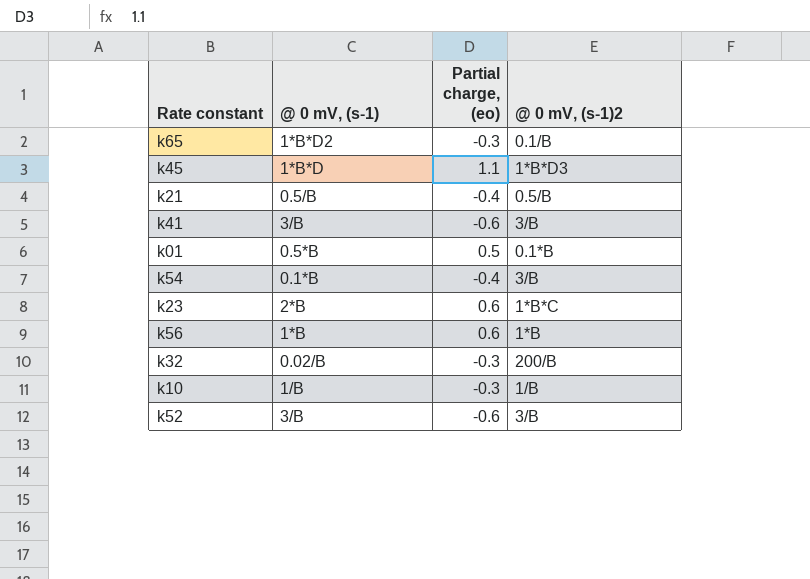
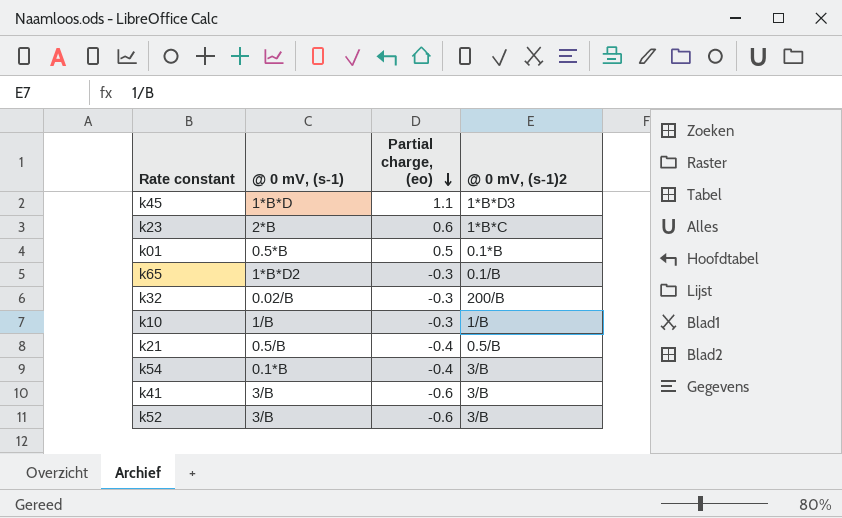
row order: none -> Partial charge, (eo) descending
row k56: 1*B | 0.6 | 1*B -> none

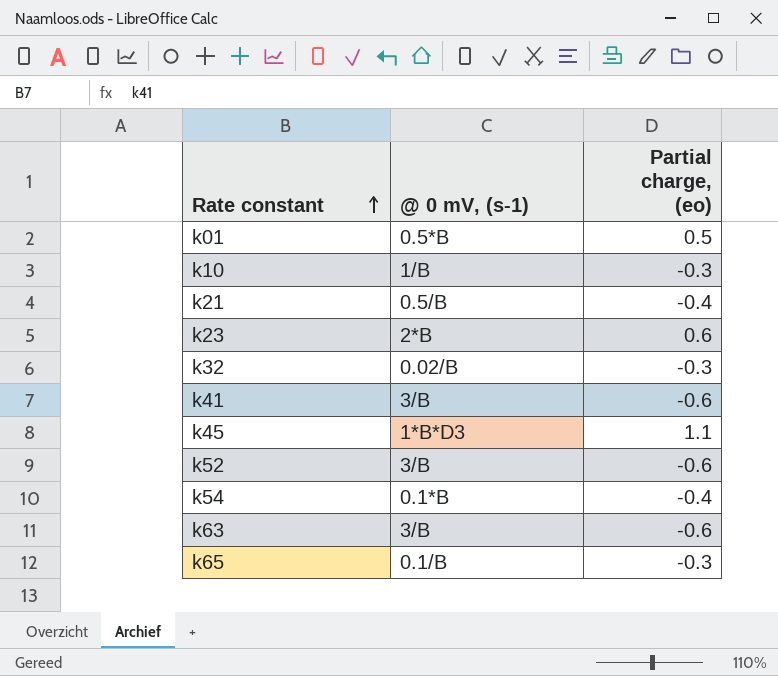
row order: Partial charge, (eo) descending -> Rate constant ascending
column @ 0 mV, (s-1)2 | position: 4 -> none
k45 | @ 0 mV, (s-1): 1*B*D -> 1*B*D3
row k63: none -> 3/B | -0.6
k65 | @ 0 mV, (s-1): 1*B*D2 -> 0.1/B

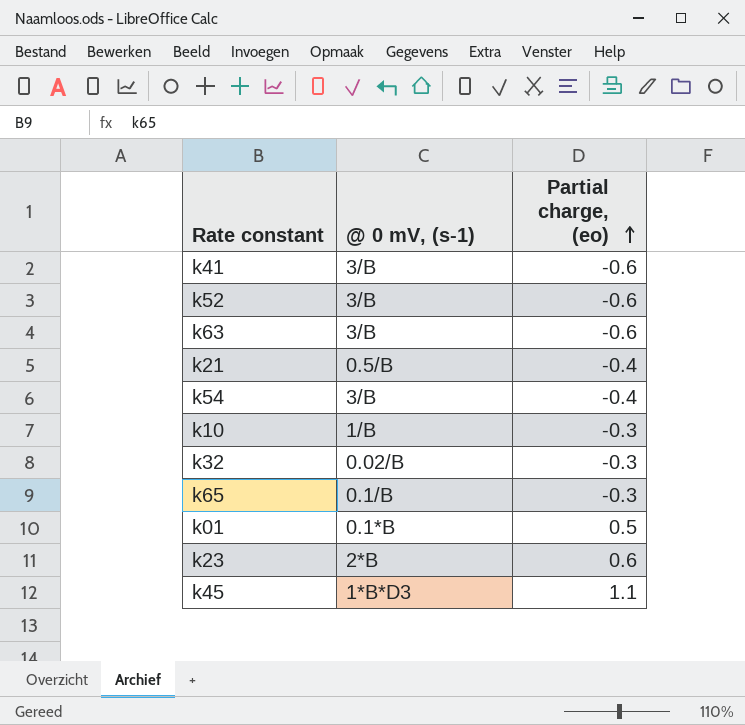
row order: Rate constant ascending -> Partial charge, (eo) ascending
k54 | @ 0 mV, (s-1): 0.1*B -> 3/B
k01 | @ 0 mV, (s-1): 0.5*B -> 0.1*B

